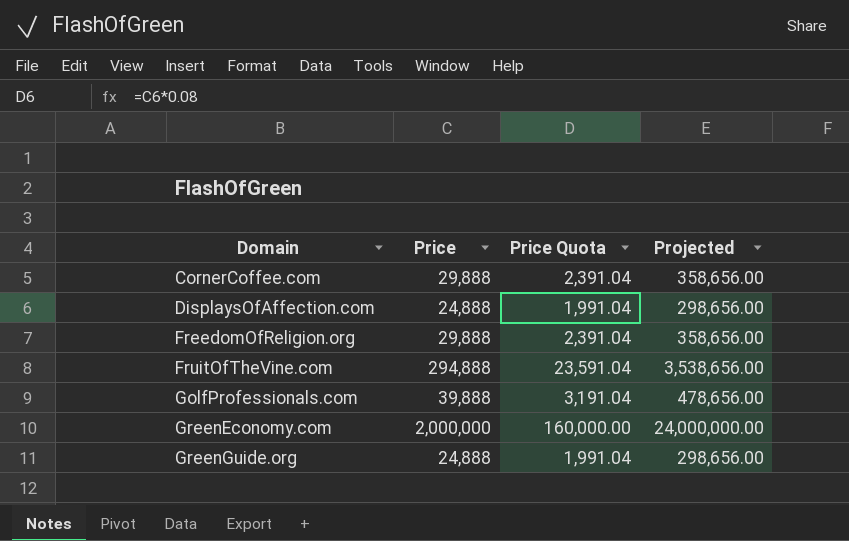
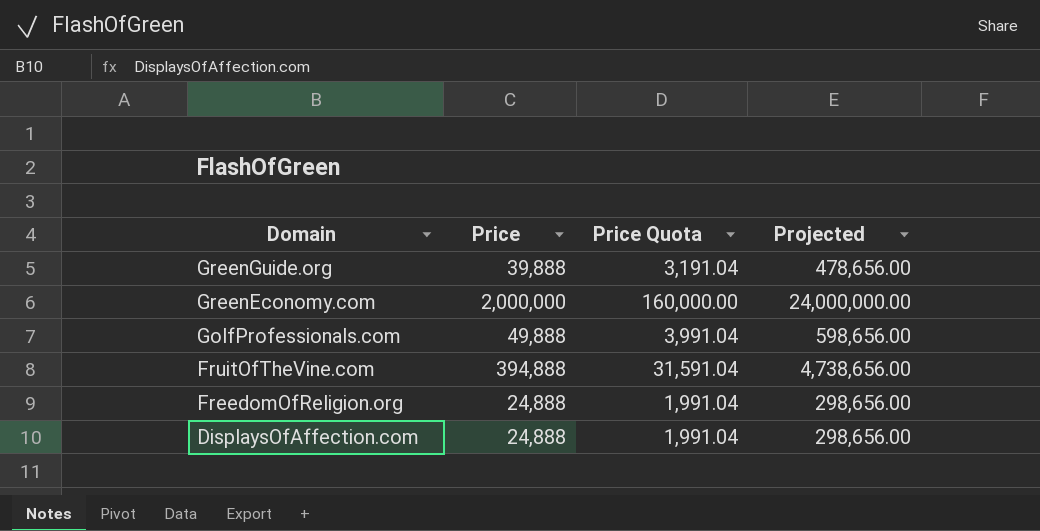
row order: Domain ascending -> Domain descending
row CornerCoffee.com: 29,888 | 2,391.04 | 358,656.00 -> none
GreenGuide.org | Price: 24,888 -> 39,888
GreenGuide.org | Price Quota: 1,991.04 -> 3,191.04
GreenGuide.org | Projected: 298,656.00 -> 478,656.00
GolfProfessionals.com | Price: 39,888 -> 49,888
GolfProfessionals.com | Price Quota: 3,191.04 -> 3,991.04
GolfProfessionals.com | Projected: 478,656.00 -> 598,656.00
FruitOfTheVine.com | Price: 294,888 -> 394,888
FruitOfTheVine.com | Price Quota: 23,591.04 -> 31,591.04
FruitOfTheVine.com | Projected: 3,538,656.00 -> 4,738,656.00
FreedomOfReligion.org | Price: 29,888 -> 24,888
FreedomOfReligion.org | Price Quota: 2,391.04 -> 1,991.04
FreedomOfReligion.org | Projected: 358,656.00 -> 298,656.00

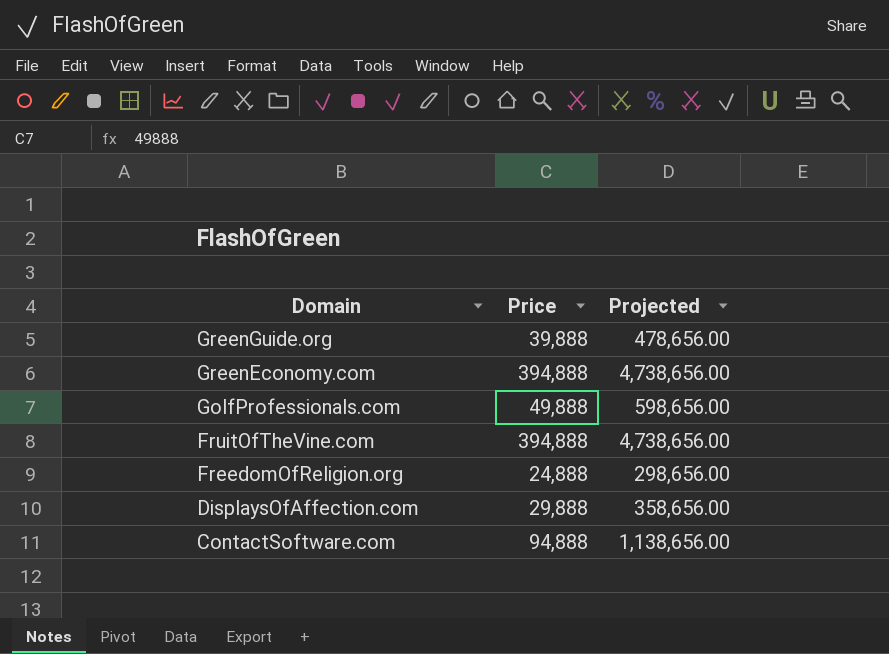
column Price Quota | formula: [Price] * 0.08 -> none
GreenEconomy.com | Price: 2,000,000 -> 394,888
GreenEconomy.com | Projected: 24,000,000.00 -> 4,738,656.00
DisplaysOfAffection.com | Price: 24,888 -> 29,888
DisplaysOfAffection.com | Projected: 298,656.00 -> 358,656.00
row ContactSoftware.com: none -> 94,888 | 1,138,656.00

